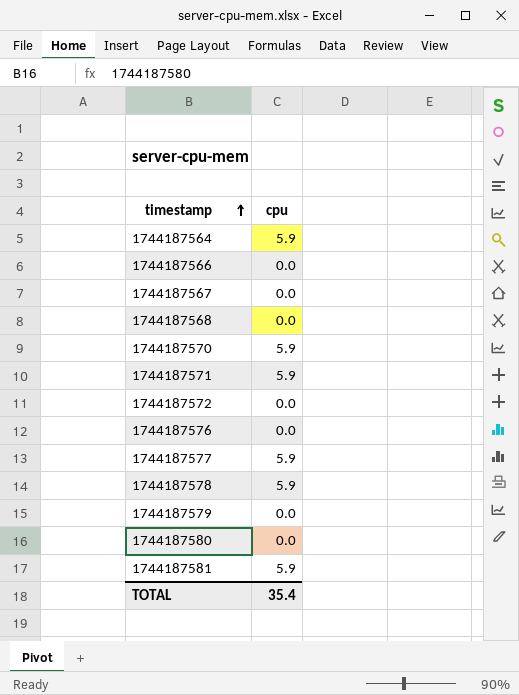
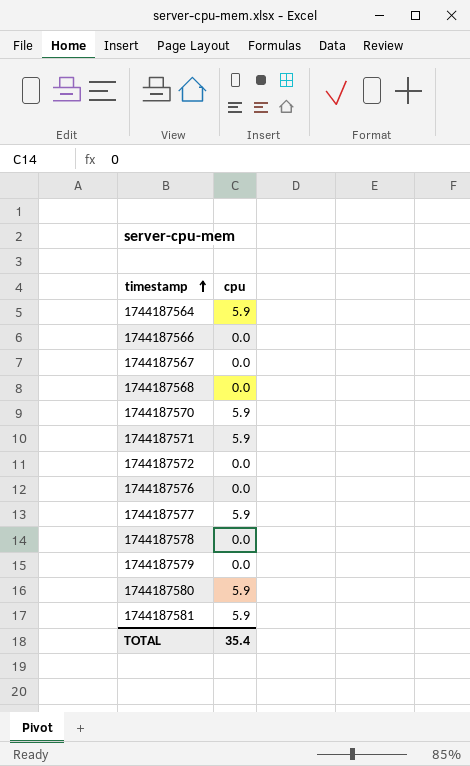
1744187578 | cpu: 5.9 -> 0.0
1744187580 | cpu: 0.0 -> 5.9

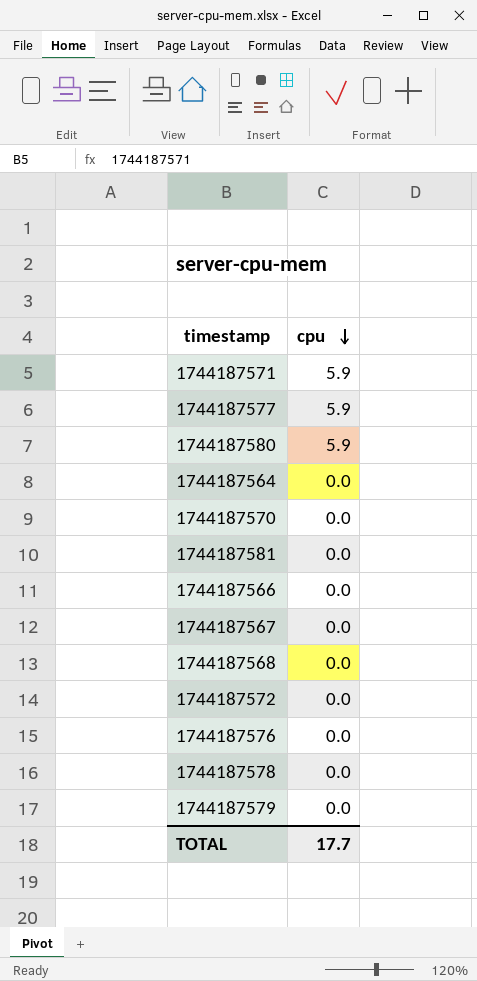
row order: timestamp ascending -> cpu descending
1744187564 | cpu: 5.9 -> 0.0
1744187570 | cpu: 5.9 -> 0.0
1744187581 | cpu: 5.9 -> 0.0
TOTAL | cpu: 35.4 -> 17.7

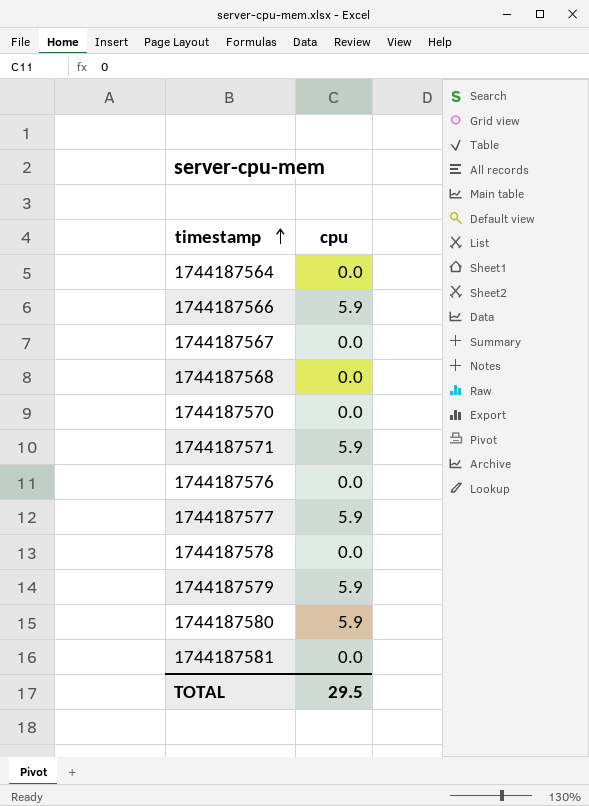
row order: cpu descending -> timestamp ascending
row 1744187572: 0.0 -> none
1744187566 | cpu: 0.0 -> 5.9
1744187579 | cpu: 0.0 -> 5.9
TOTAL | cpu: 17.7 -> 29.5

